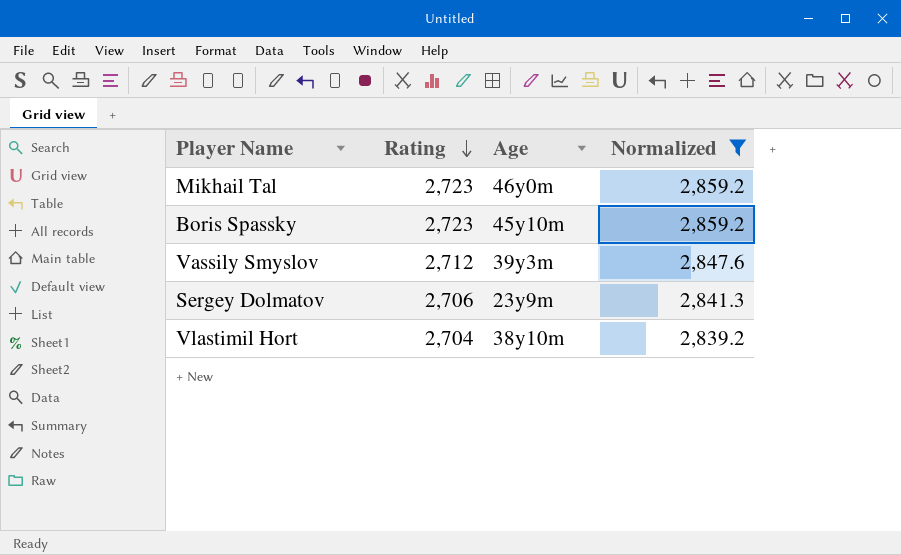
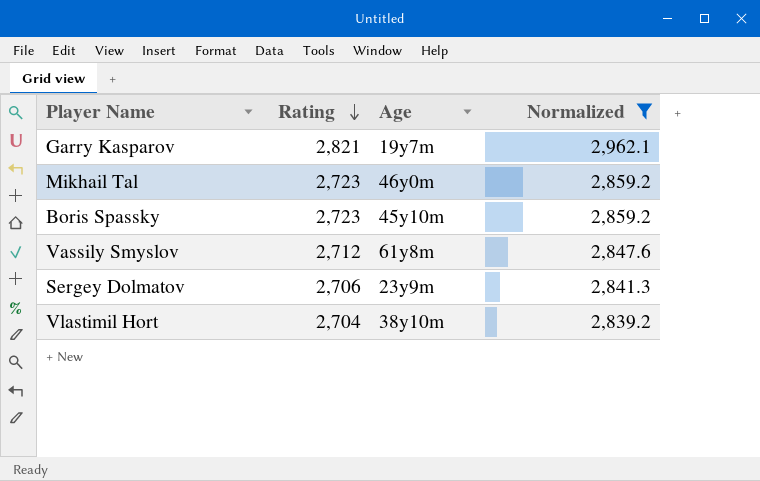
row Garry Kasparov: none -> 2,821 | 19y7m | 2,962.1
Vassily Smyslov | Age: 39y3m -> 61y8m

